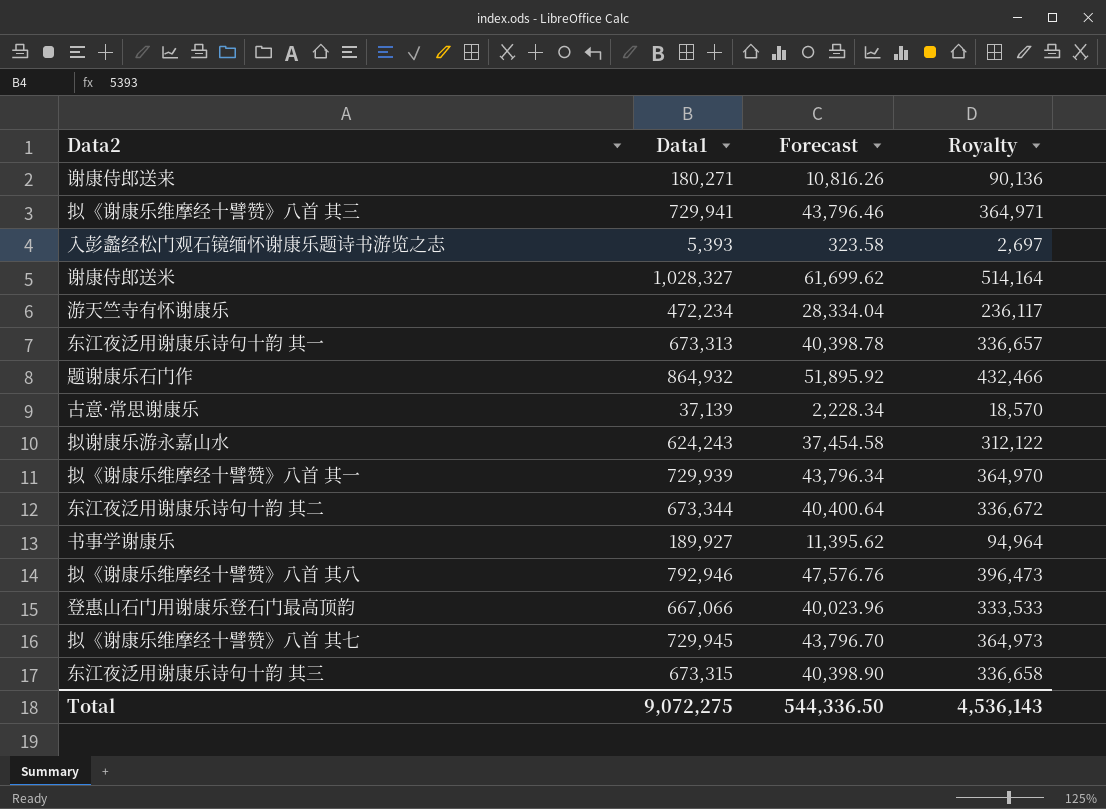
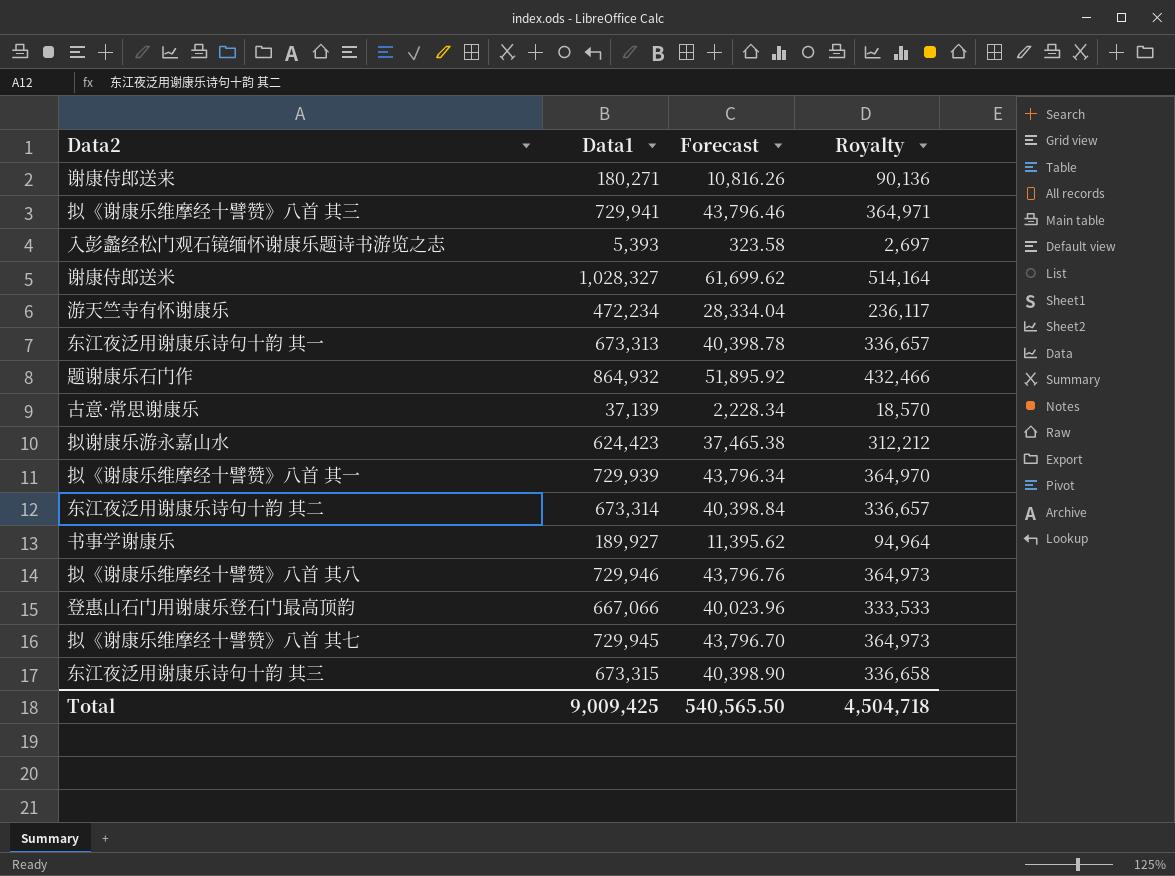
拟谢康乐游永嘉山水 | Data1: 624,243 -> 624,423
拟谢康乐游永嘉山水 | Forecast: 37,454.58 -> 37,465.38
拟谢康乐游永嘉山水 | Royalty: 312,122 -> 312,212
东江夜泛用谢康乐诗句十韵 其二 | Data1: 673,344 -> 673,314
东江夜泛用谢康乐诗句十韵 其二 | Forecast: 40,400.64 -> 40,398.84
东江夜泛用谢康乐诗句十韵 其二 | Royalty: 336,672 -> 336,657
拟《谢康乐维摩经十譬赞》八首 其八 | Data1: 792,946 -> 729,946
拟《谢康乐维摩经十譬赞》八首 其八 | Forecast: 47,576.76 -> 43,796.76
拟《谢康乐维摩经十譬赞》八首 其八 | Royalty: 396,473 -> 364,973
Total | Data1: 9,072,275 -> 9,009,425
Total | Forecast: 544,336.50 -> 540,565.50
Total | Royalty: 4,536,143 -> 4,504,718

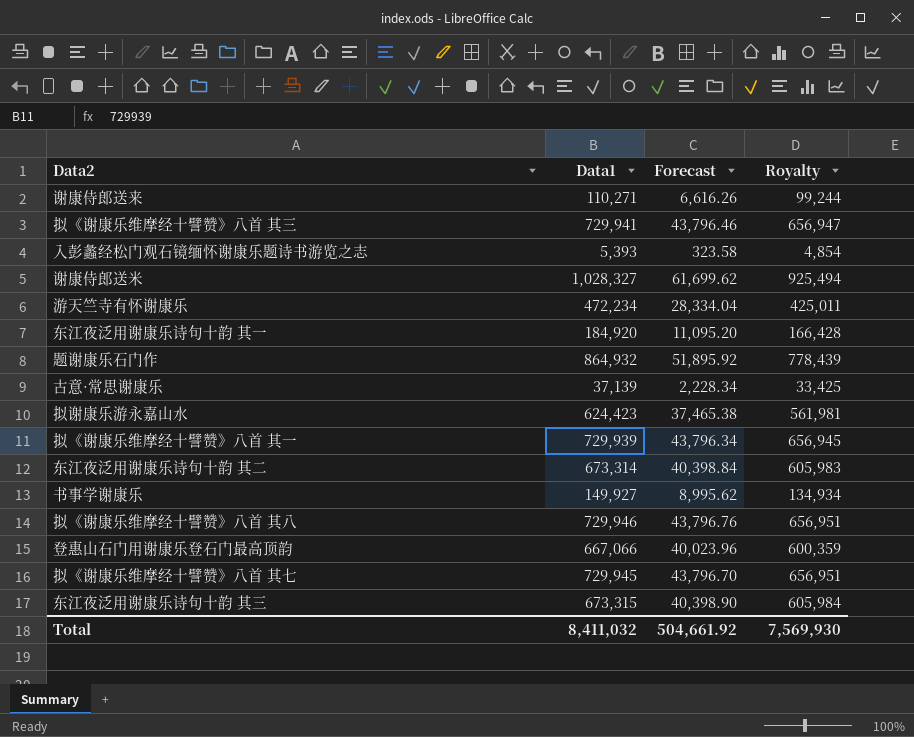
column Royalty | formula: [Data1] * 0.5 -> [Data1] * 0.9
谢康侍郎送来 | Data1: 180,271 -> 110,271
谢康侍郎送来 | Forecast: 10,816.26 -> 6,616.26
东江夜泛用谢康乐诗句十韵 其一 | Data1: 673,313 -> 184,920
东江夜泛用谢康乐诗句十韵 其一 | Forecast: 40,398.78 -> 11,095.20
书事学谢康乐 | Data1: 189,927 -> 149,927
书事学谢康乐 | Forecast: 11,395.62 -> 8,995.62
Total | Data1: 9,009,425 -> 8,411,032
Total | Forecast: 540,565.50 -> 504,661.92
Total | Royalty: 4,504,718 -> 7,569,930

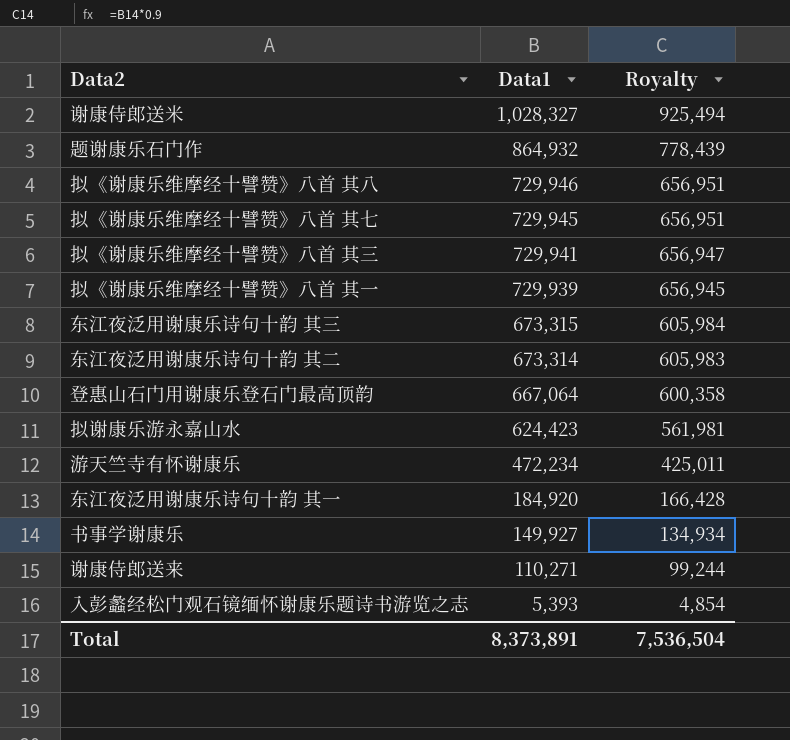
row order: none -> Data1 descending
column Forecast | formula: [Data1] * 0.06 -> none
row 古意·常思谢康乐: 37,139 | 2,228.34 | 33,425 -> none
登惠山石门用谢康乐登石门最高顶韵 | Data1: 667,066 -> 667,064
登惠山石门用谢康乐登石门最高顶韵 | Royalty: 600,359 -> 600,358
Total | Data1: 8,411,032 -> 8,373,891
Total | Royalty: 7,569,930 -> 7,536,504

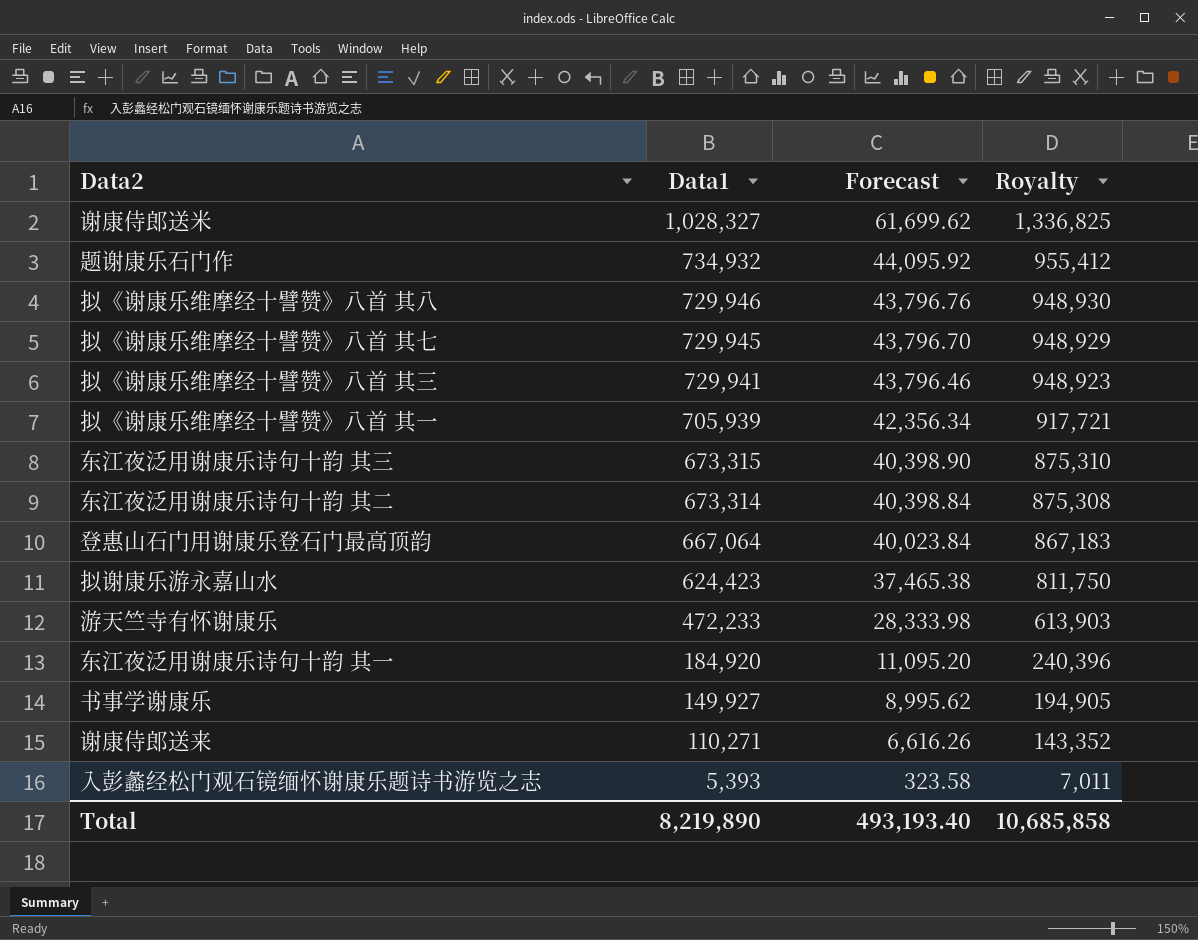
column Forecast | formula: none -> [Data1] * 0.06
column Royalty | formula: [Data1] * 0.9 -> [Data1] * 1.3
题谢康乐石门作 | Data1: 864,932 -> 734,932
拟《谢康乐维摩经十譬赞》八首 其一 | Data1: 729,939 -> 705,939
游天竺寺有怀谢康乐 | Data1: 472,234 -> 472,233
Total | Data1: 8,373,891 -> 8,219,890
Total | Royalty: 7,536,504 -> 10,685,858

